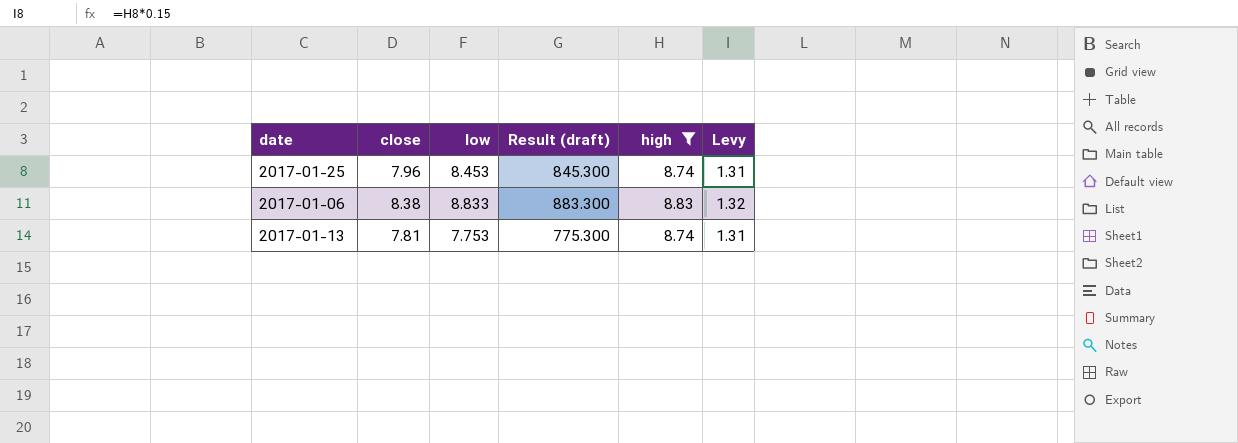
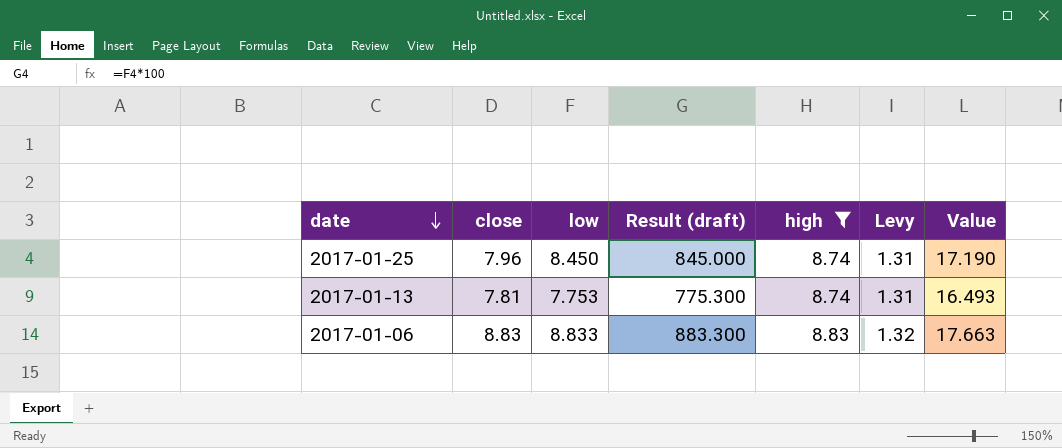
row order: none -> date descending
column Value | formula: none -> [low] + [high]
2017-01-25 | low: 8.453 -> 8.450
2017-01-25 | Result (draft): 845.300 -> 845.000
2017-01-06 | close: 8.38 -> 8.83

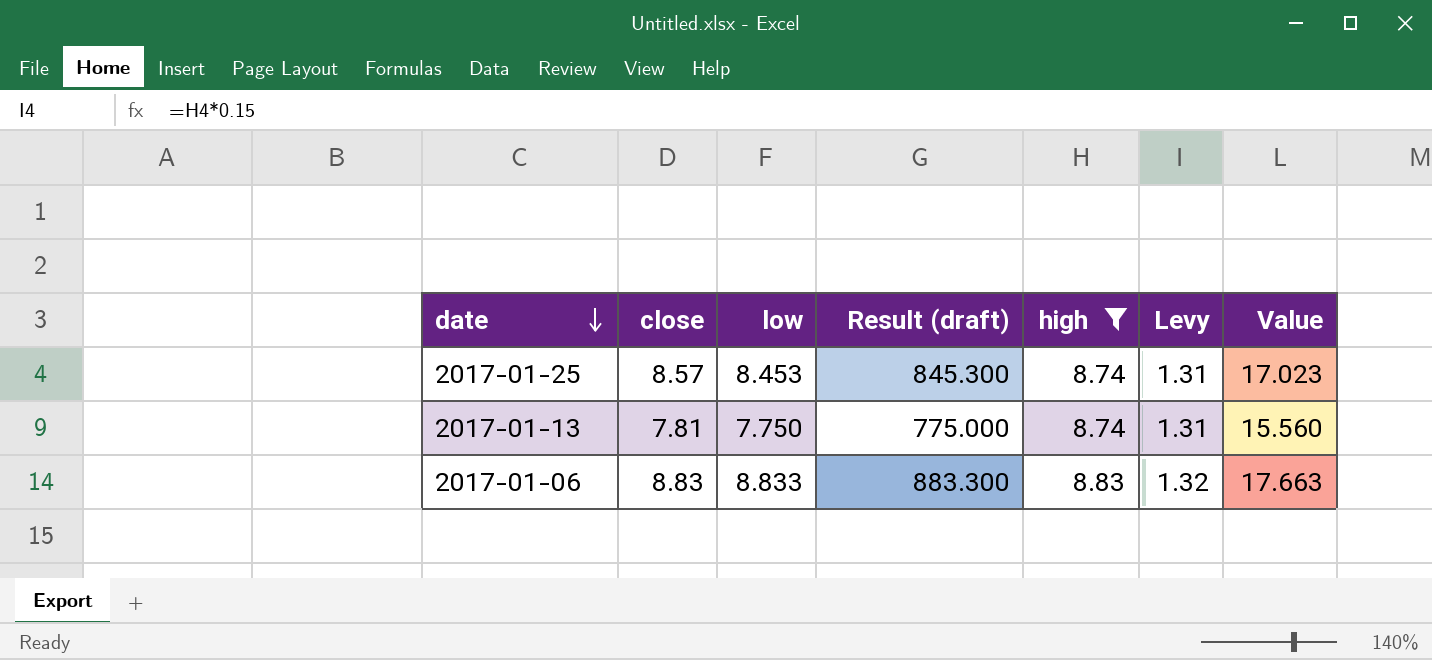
column Value | formula: [low] + [high] -> [close] + [low]
2017-01-25 | close: 7.96 -> 8.57
2017-01-25 | low: 8.450 -> 8.453
2017-01-25 | Result (draft): 845.000 -> 845.300
2017-01-13 | low: 7.753 -> 7.750
2017-01-13 | Result (draft): 775.300 -> 775.000

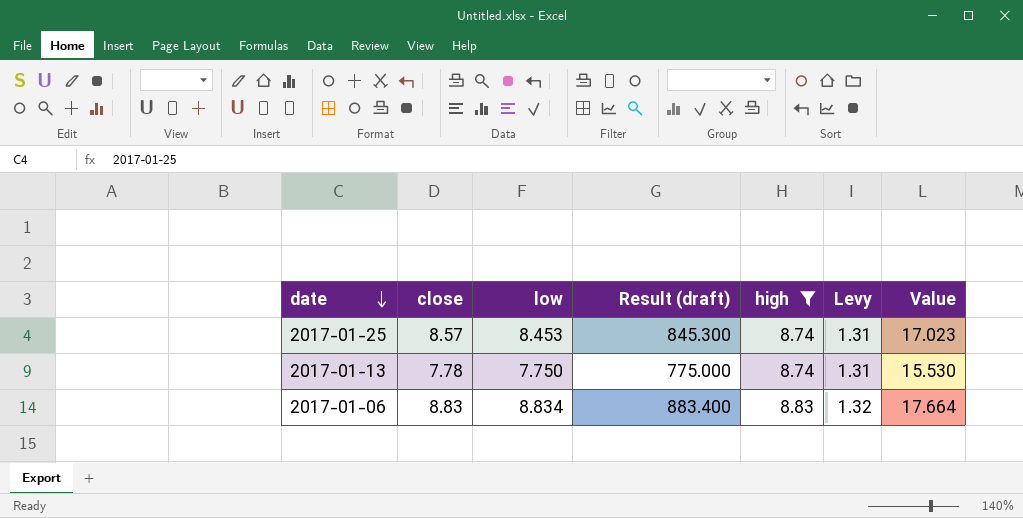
2017-01-13 | close: 7.81 -> 7.78
2017-01-13 | Value: 15.560 -> 15.530
2017-01-06 | low: 8.833 -> 8.834
2017-01-06 | Result (draft): 883.300 -> 883.400
2017-01-06 | Value: 17.663 -> 17.664

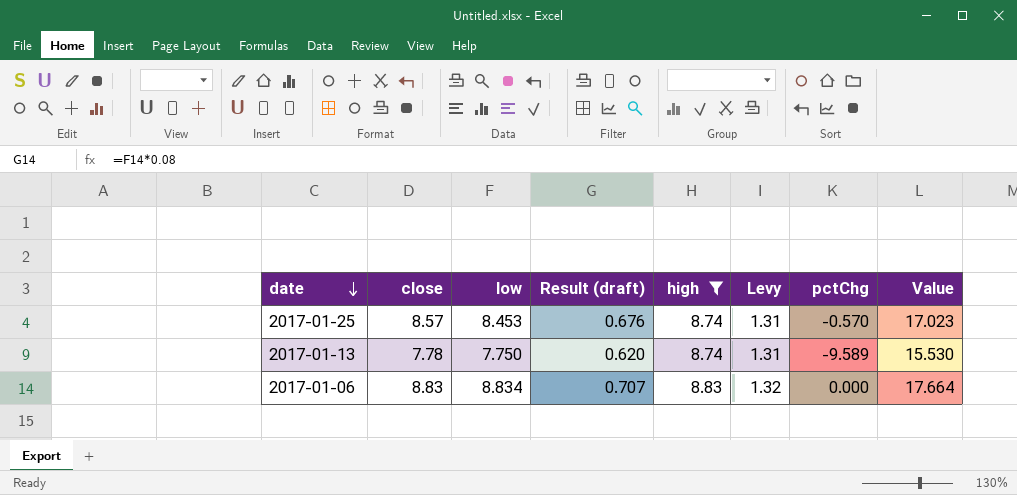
column Result (draft) | formula: [low] * 100 -> [low] * 0.08
column pctChg | position: none -> 7

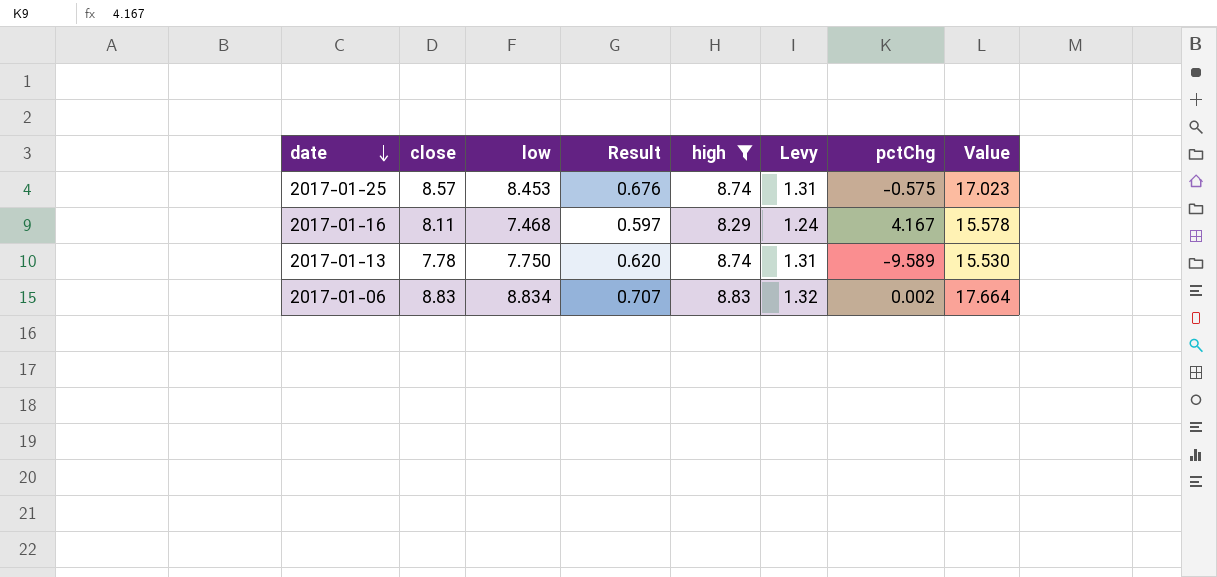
column name: Result (draft) -> Result
2017-01-25 | pctChg: -0.570 -> -0.575
row 2017-01-16: none -> 8.11 | 7.468 | 0.597 | 8.29 | 1.24 | 4.167 | 15.578
2017-01-06 | pctChg: 0.000 -> 0.002

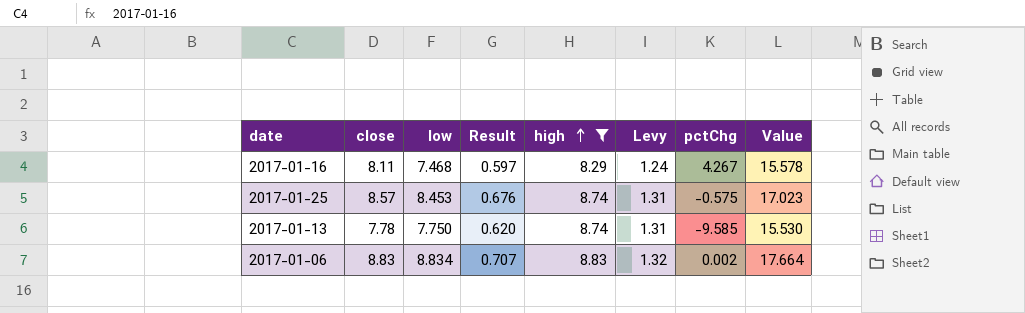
row order: date descending -> high ascending
2017-01-16 | pctChg: 4.167 -> 4.267
2017-01-13 | pctChg: -9.589 -> -9.585

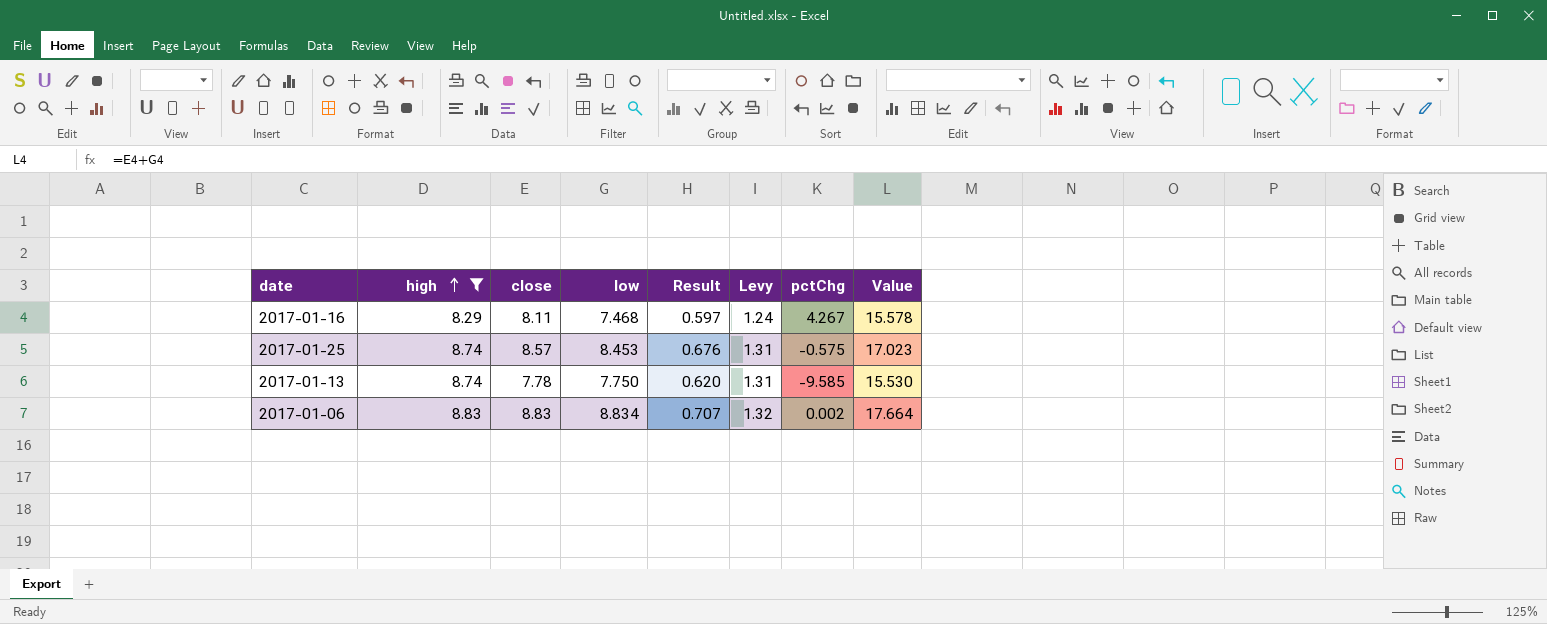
column high | position: 5 -> 2

